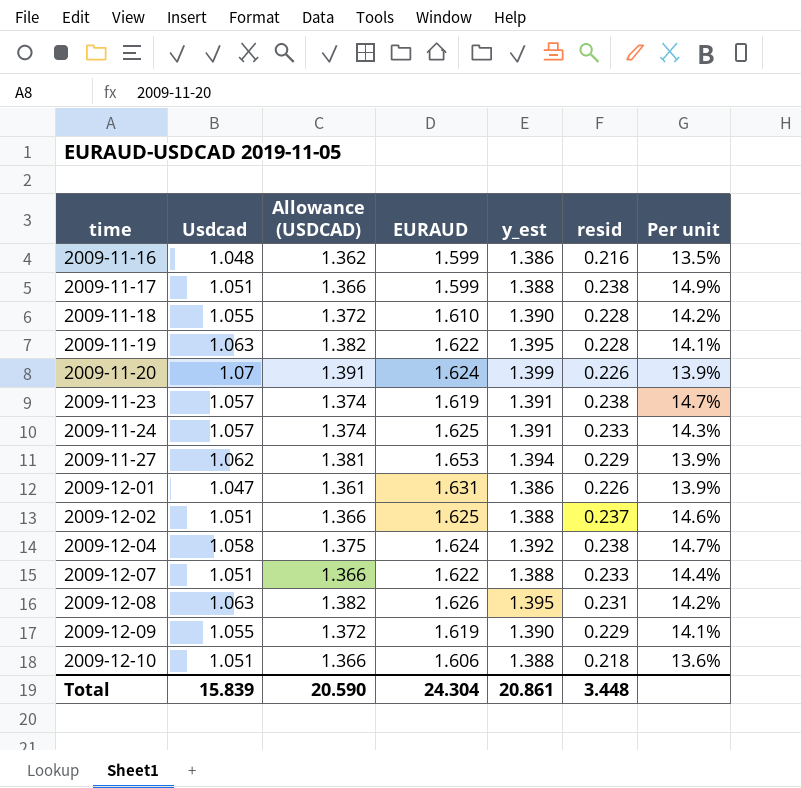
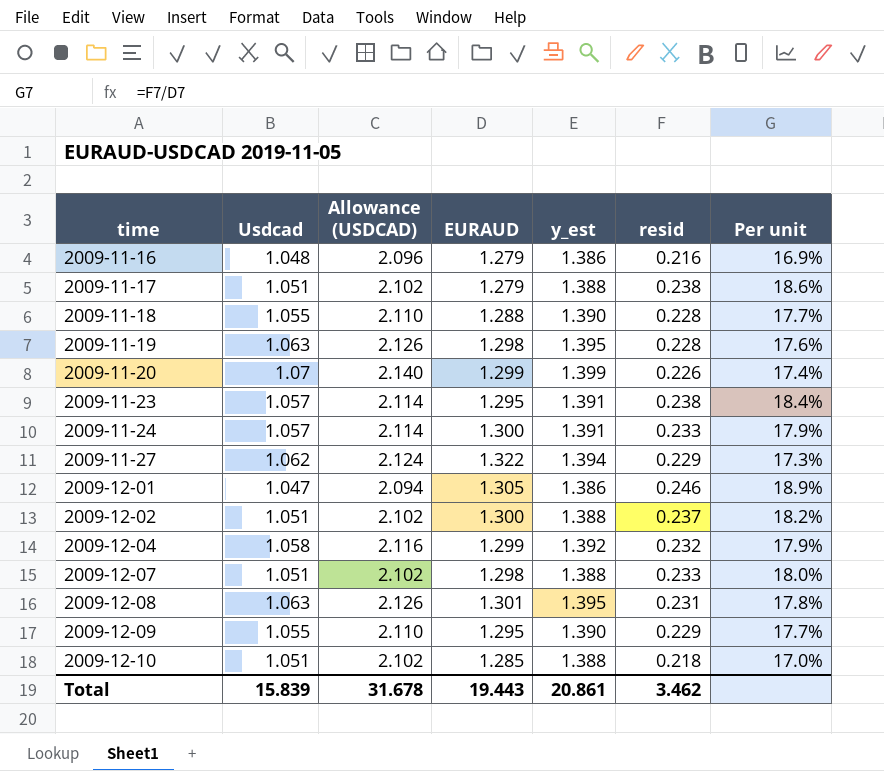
column Allowance (USDCAD) | formula: [Usdcad] * 1.3 -> [Usdcad] * 2
2009-11-16 | EURAUD: 1.599 -> 1.279
2009-11-16 | Per unit: 13.5% -> 16.9%
2009-11-17 | EURAUD: 1.599 -> 1.279
2009-11-17 | Per unit: 14.9% -> 18.6%
2009-11-18 | EURAUD: 1.610 -> 1.288
2009-11-18 | Per unit: 14.2% -> 17.7%
2009-11-19 | EURAUD: 1.622 -> 1.298
2009-11-19 | Per unit: 14.1% -> 17.6%
2009-11-20 | EURAUD: 1.624 -> 1.299
2009-11-20 | Per unit: 13.9% -> 17.4%
2009-11-23 | EURAUD: 1.619 -> 1.295
2009-11-23 | Per unit: 14.7% -> 18.4%
2009-11-24 | EURAUD: 1.625 -> 1.300
2009-11-24 | Per unit: 14.3% -> 17.9%
2009-11-27 | EURAUD: 1.653 -> 1.322
2009-11-27 | Per unit: 13.9% -> 17.3%
2009-12-01 | EURAUD: 1.631 -> 1.305
2009-12-01 | resid: 0.226 -> 0.246
2009-12-01 | Per unit: 13.9% -> 18.9%
2009-12-02 | EURAUD: 1.625 -> 1.300
2009-12-02 | Per unit: 14.6% -> 18.2%
2009-12-04 | EURAUD: 1.624 -> 1.299
2009-12-04 | resid: 0.238 -> 0.232
2009-12-04 | Per unit: 14.7% -> 17.9%
2009-12-07 | EURAUD: 1.622 -> 1.298
2009-12-07 | Per unit: 14.4% -> 18.0%
2009-12-08 | EURAUD: 1.626 -> 1.301
2009-12-08 | Per unit: 14.2% -> 17.8%
2009-12-09 | EURAUD: 1.619 -> 1.295
2009-12-09 | Per unit: 14.1% -> 17.7%
2009-12-10 | EURAUD: 1.606 -> 1.285
2009-12-10 | Per unit: 13.6% -> 17.0%
Total | Allowance (USDCAD): 20.590 -> 31.678
Total | EURAUD: 24.304 -> 19.443
Total | resid: 3.448 -> 3.462

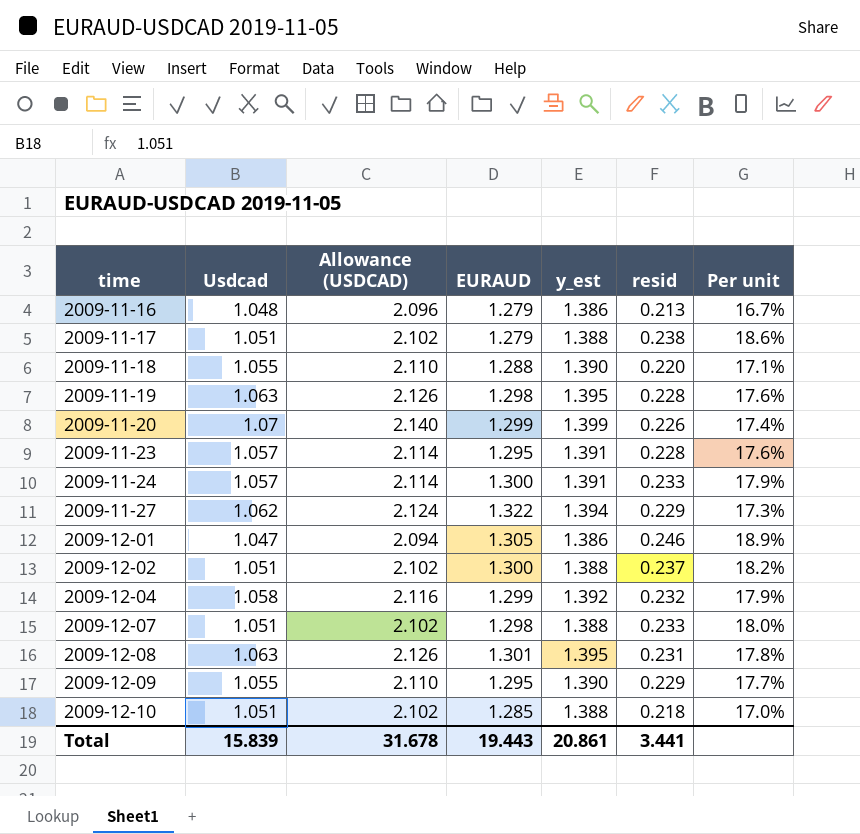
2009-11-16 | resid: 0.216 -> 0.213
2009-11-16 | Per unit: 16.9% -> 16.7%
2009-11-18 | resid: 0.228 -> 0.220
2009-11-18 | Per unit: 17.7% -> 17.1%
2009-11-23 | resid: 0.238 -> 0.228
2009-11-23 | Per unit: 18.4% -> 17.6%
Total | resid: 3.462 -> 3.441

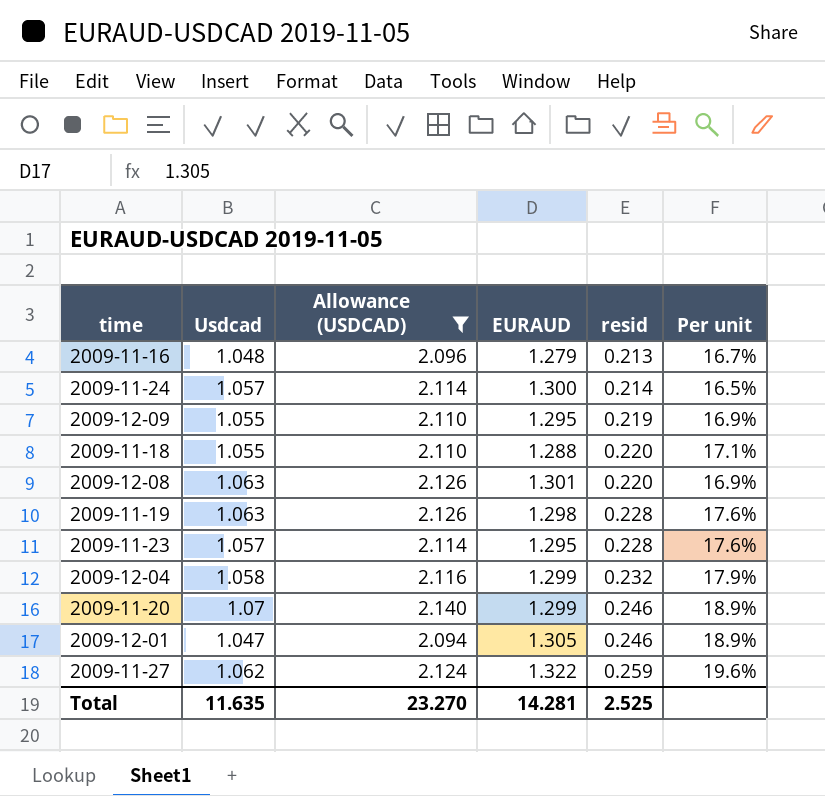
filter: none -> Allowance (USDCAD) != 2.102
row order: time ascending -> resid ascending
column y_est | position: 5 -> none
2009-11-24 | resid: 0.233 -> 0.214
2009-11-24 | Per unit: 17.9% -> 16.5%
2009-12-09 | resid: 0.229 -> 0.219
2009-12-09 | Per unit: 17.7% -> 16.9%
2009-12-08 | resid: 0.231 -> 0.220
2009-12-08 | Per unit: 17.8% -> 16.9%
2009-11-20 | resid: 0.226 -> 0.246
2009-11-20 | Per unit: 17.4% -> 18.9%
2009-11-27 | resid: 0.229 -> 0.259
2009-11-27 | Per unit: 17.3% -> 19.6%
Total | Usdcad: 15.839 -> 11.635
Total | Allowance (USDCAD): 31.678 -> 23.270
Total | EURAUD: 19.443 -> 14.281
Total | resid: 3.441 -> 2.525

